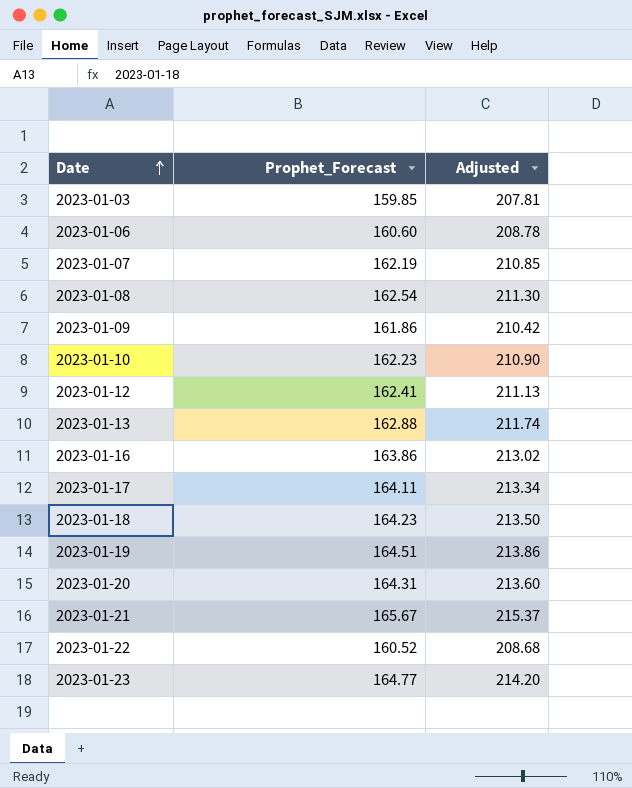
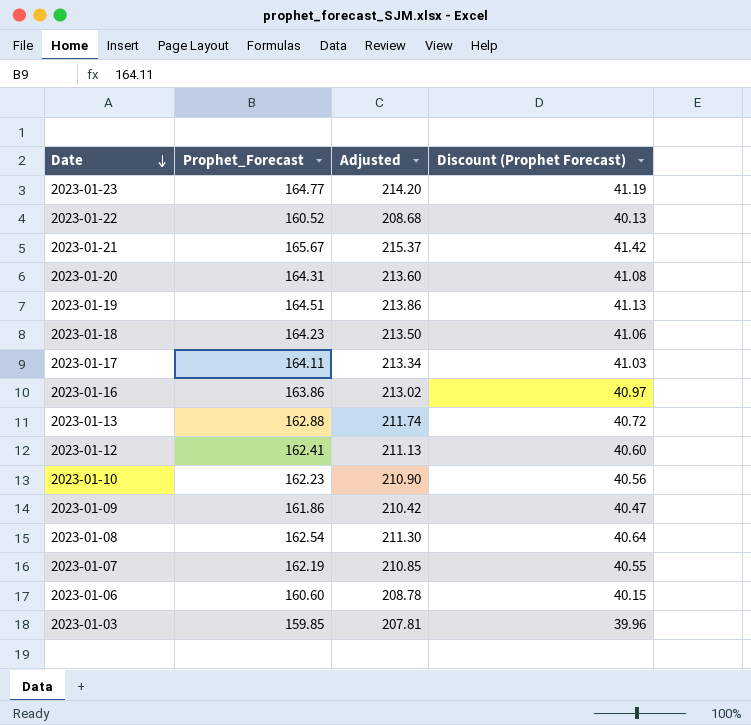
row order: Date ascending -> Date descending
column Discount (Prophet Forecast) | formula: none -> [Prophet_Forecast] * 0.25

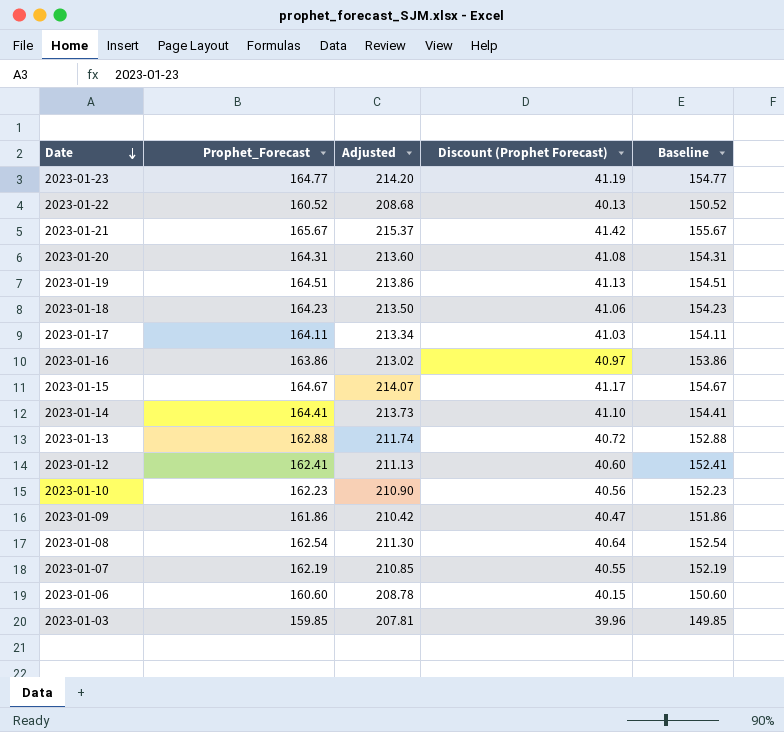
column Baseline | formula: none -> [Prophet_Forecast] - 10
row 2023-01-15: none -> 164.67 | 214.07 | 41.17 | 154.67
row 2023-01-14: none -> 164.41 | 213.73 | 41.10 | 154.41

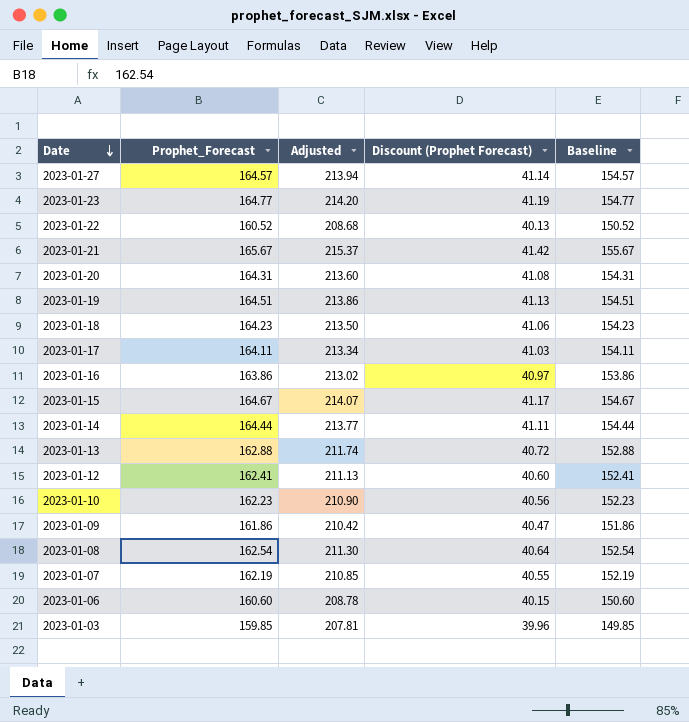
row 2023-01-27: none -> 164.57 | 213.94 | 41.14 | 154.57
2023-01-14 | Prophet_Forecast: 164.41 -> 164.44
2023-01-14 | Adjusted: 213.73 -> 213.77
2023-01-14 | Discount (Prophet Forecast): 41.10 -> 41.11
2023-01-14 | Baseline: 154.41 -> 154.44

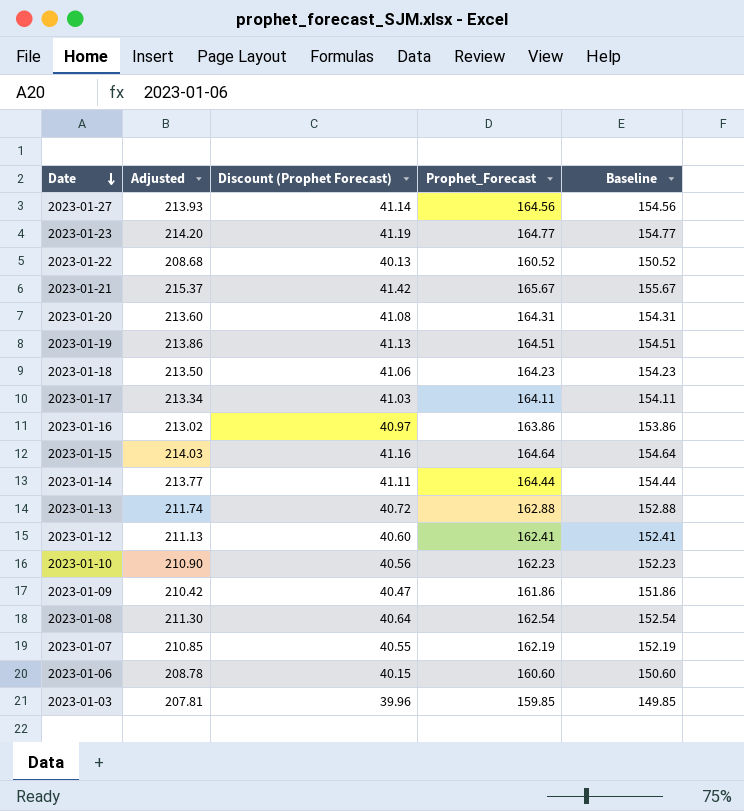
column Prophet_Forecast | position: 2 -> 4
2023-01-27 | Adjusted: 213.94 -> 213.93
2023-01-27 | Prophet_Forecast: 164.57 -> 164.56
2023-01-27 | Baseline: 154.57 -> 154.56
2023-01-15 | Adjusted: 214.07 -> 214.03
2023-01-15 | Discount (Prophet Forecast): 41.17 -> 41.16
2023-01-15 | Prophet_Forecast: 164.67 -> 164.64
2023-01-15 | Baseline: 154.67 -> 154.64

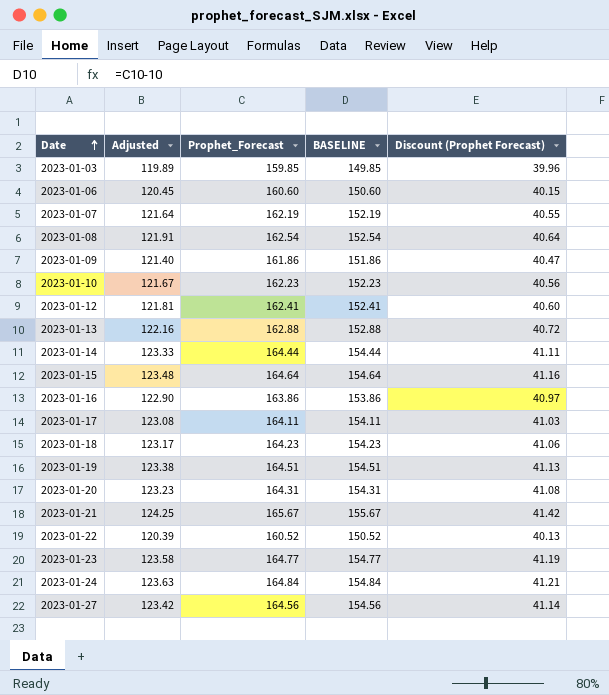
row order: Date descending -> Date ascending
column Adjusted | formula: [Prophet_Forecast] * 1.3 -> [Prophet_Forecast] * 0.75
column name: Baseline -> BASELINE
column Discount (Prophet Forecast) | position: 3 -> 5
row 2023-01-24: none -> 123.63 | 164.84 | 154.84 | 41.21

